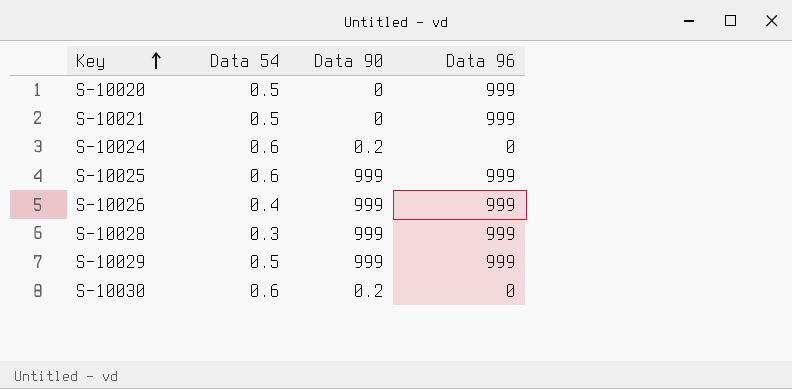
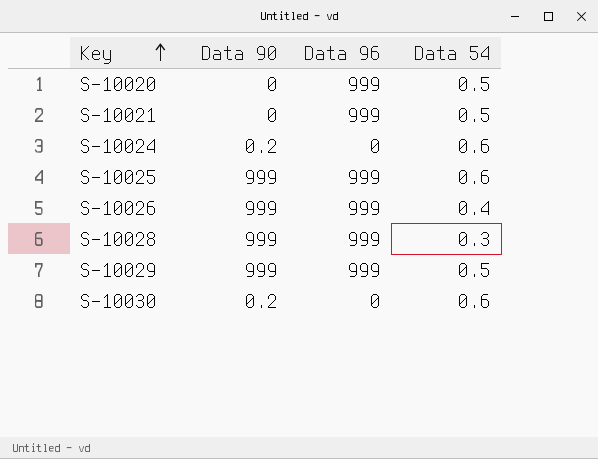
column Data 54 | position: 2 -> 4

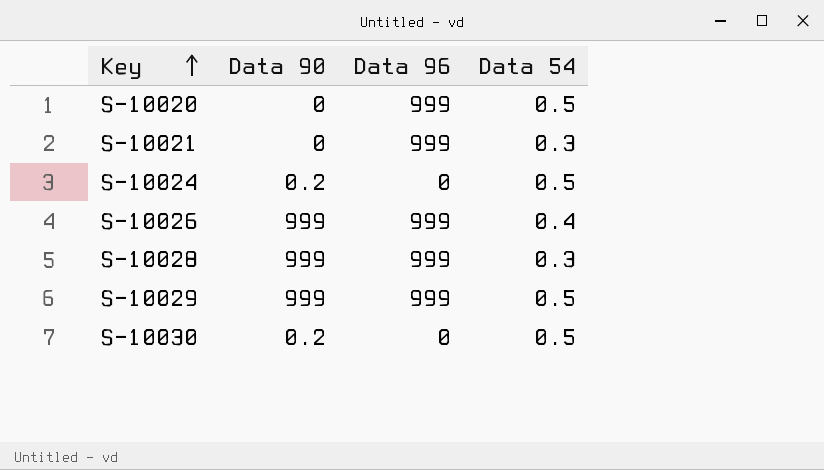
row S-10025: 999 | 999 | 0.6 -> none
S-10021 | Data 54: 0.5 -> 0.3
S-10024 | Data 54: 0.6 -> 0.5
S-10030 | Data 54: 0.6 -> 0.5

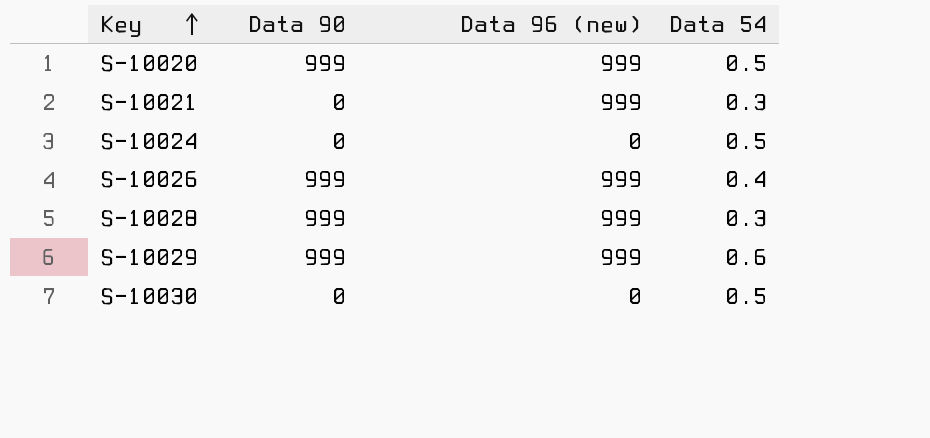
column name: Data 96 -> Data 96 (new)
S-10020 | Data 90: 0 -> 999
S-10024 | Data 90: 0.2 -> 0
S-10029 | Data 54: 0.5 -> 0.6
S-10030 | Data 90: 0.2 -> 0

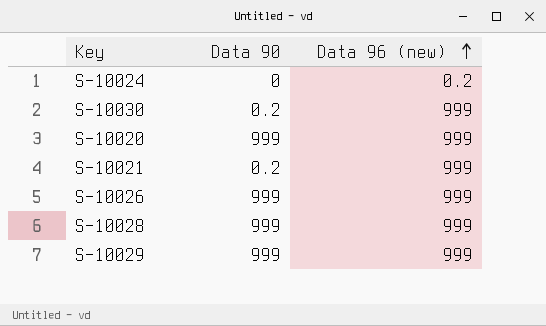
row order: Key ascending -> Data 96 (new) ascending
column Data 54 | position: 4 -> none
S-10024 | Data 96 (new): 0 -> 0.2
S-10030 | Data 90: 0 -> 0.2
S-10030 | Data 96 (new): 0 -> 999
S-10021 | Data 90: 0 -> 0.2

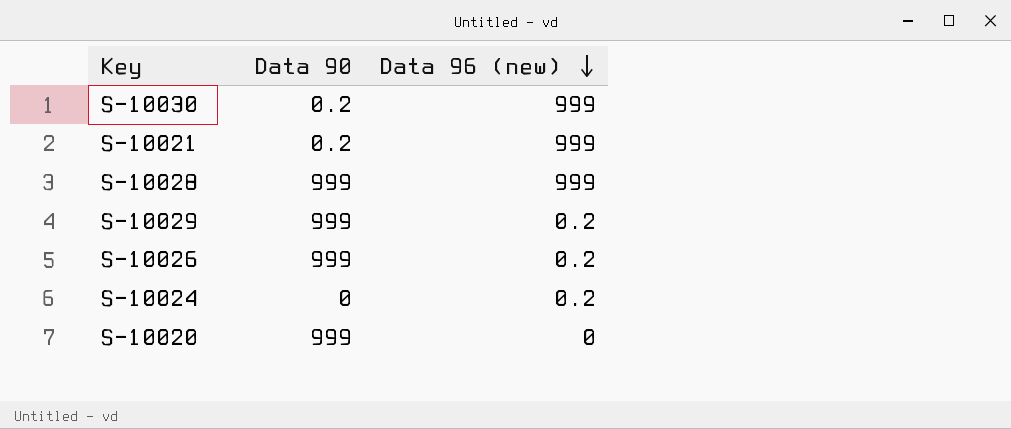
row order: Data 96 (new) ascending -> Data 96 (new) descending
S-10029 | Data 96 (new): 999 -> 0.2
S-10026 | Data 96 (new): 999 -> 0.2
S-10020 | Data 96 (new): 999 -> 0

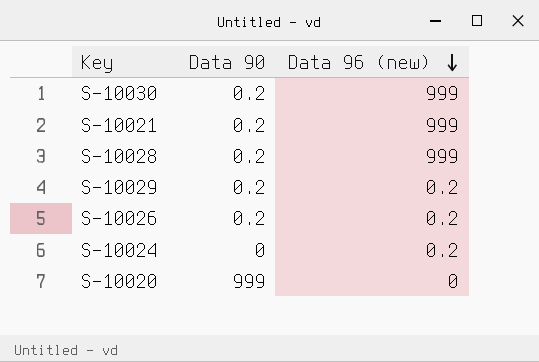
S-10028 | Data 90: 999 -> 0.2
S-10029 | Data 90: 999 -> 0.2
S-10026 | Data 90: 999 -> 0.2

